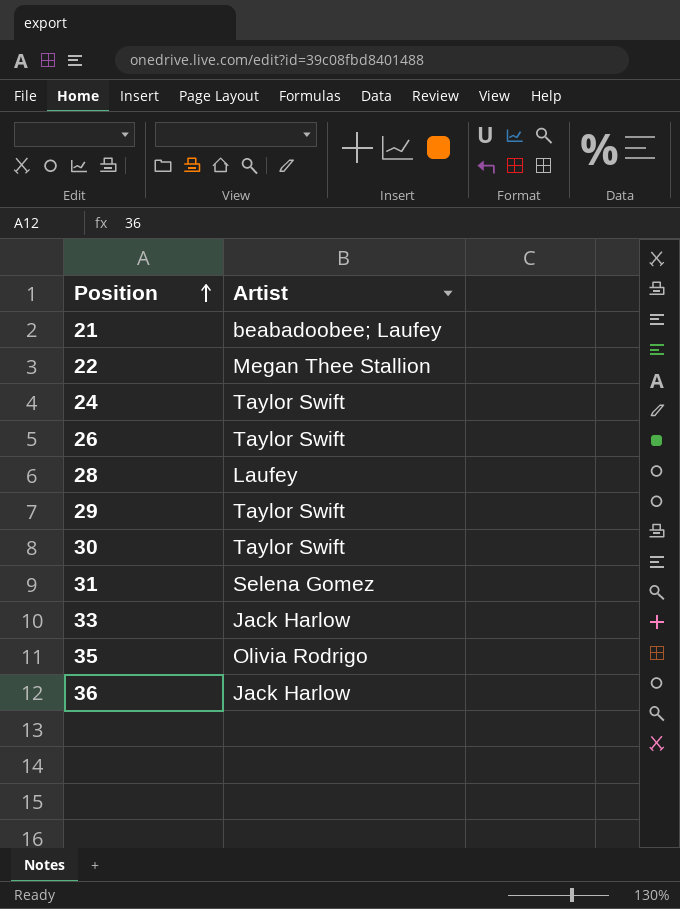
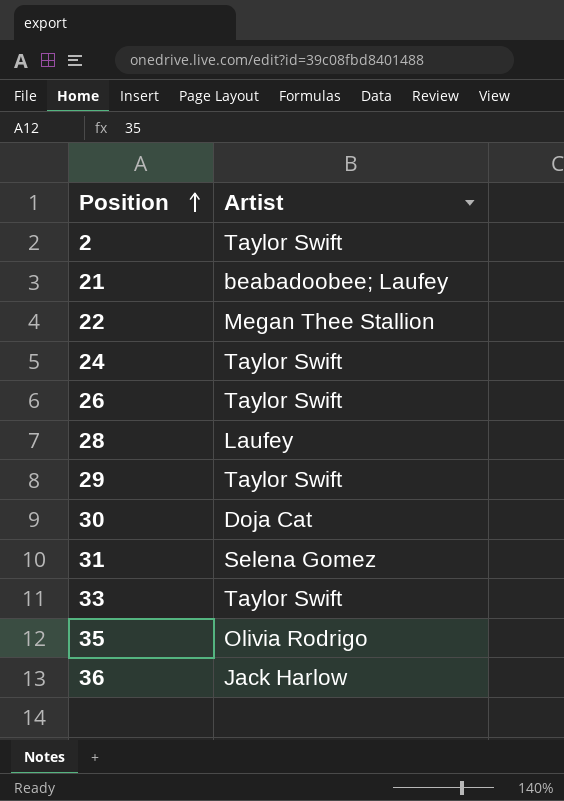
row 2: none -> Taylor Swift
30 | Artist: Taylor Swift -> Doja Cat
33 | Artist: Jack Harlow -> Taylor Swift

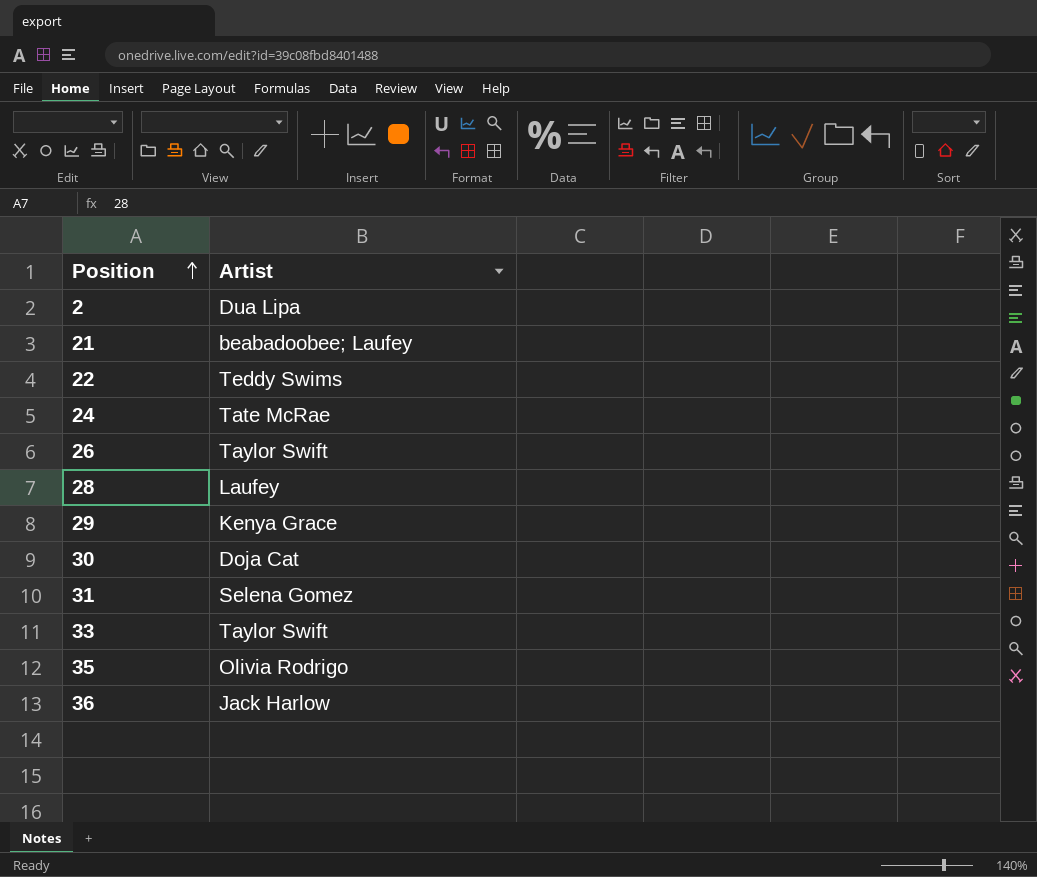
2 | Artist: Taylor Swift -> Dua Lipa
22 | Artist: Megan Thee Stallion -> Teddy Swims
24 | Artist: Taylor Swift -> Tate McRae
29 | Artist: Taylor Swift -> Kenya Grace

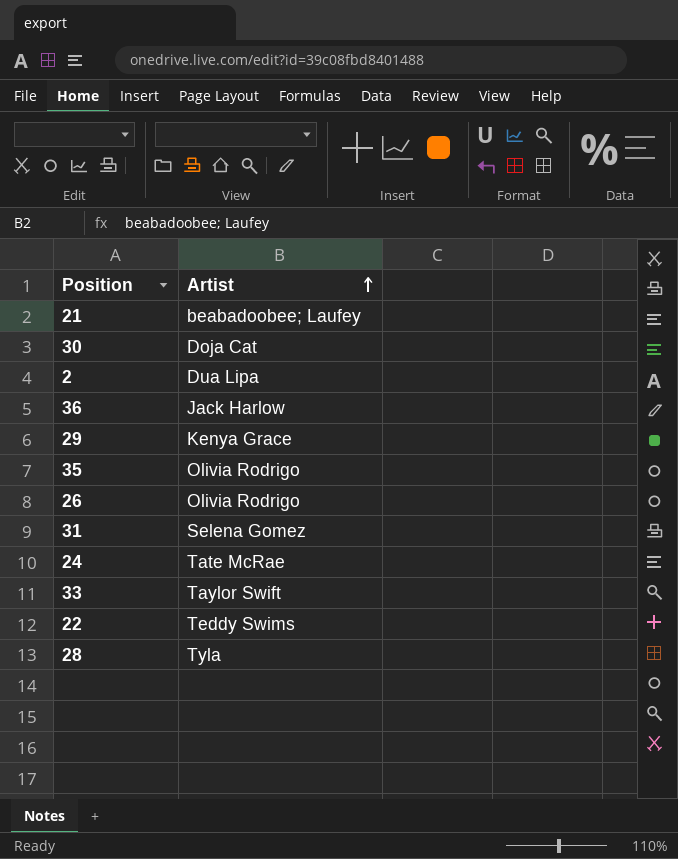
row order: Position ascending -> Artist ascending
26 | Artist: Taylor Swift -> Olivia Rodrigo
28 | Artist: Laufey -> Tyla

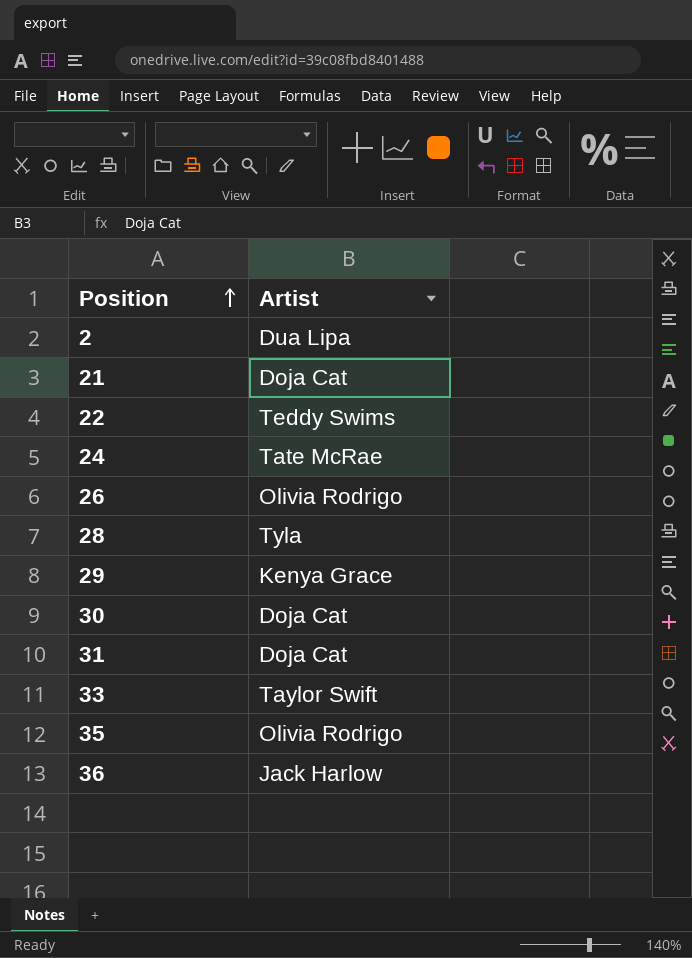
row order: Artist ascending -> Position ascending
21 | Artist: beabadoobee; Laufey -> Doja Cat
31 | Artist: Selena Gomez -> Doja Cat

